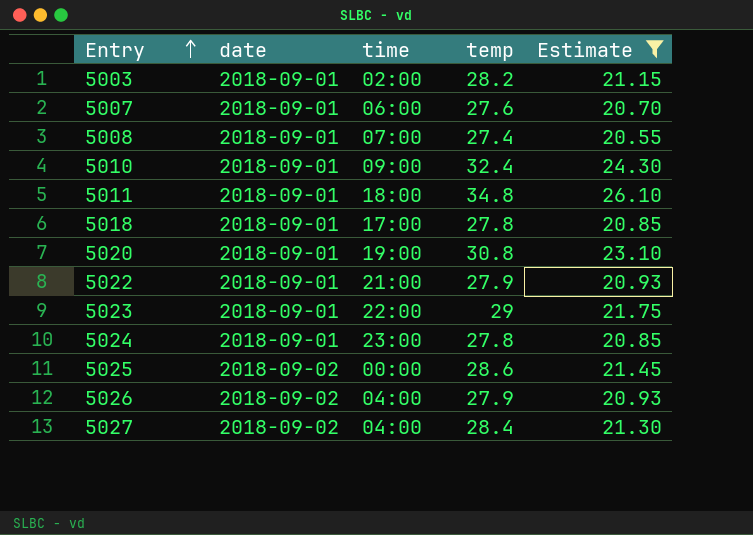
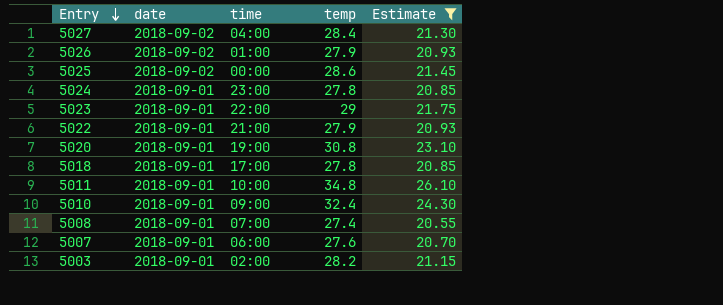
row order: Entry ascending -> Entry descending
5026 | time: 04:00 -> 01:00
5011 | time: 18:00 -> 10:00

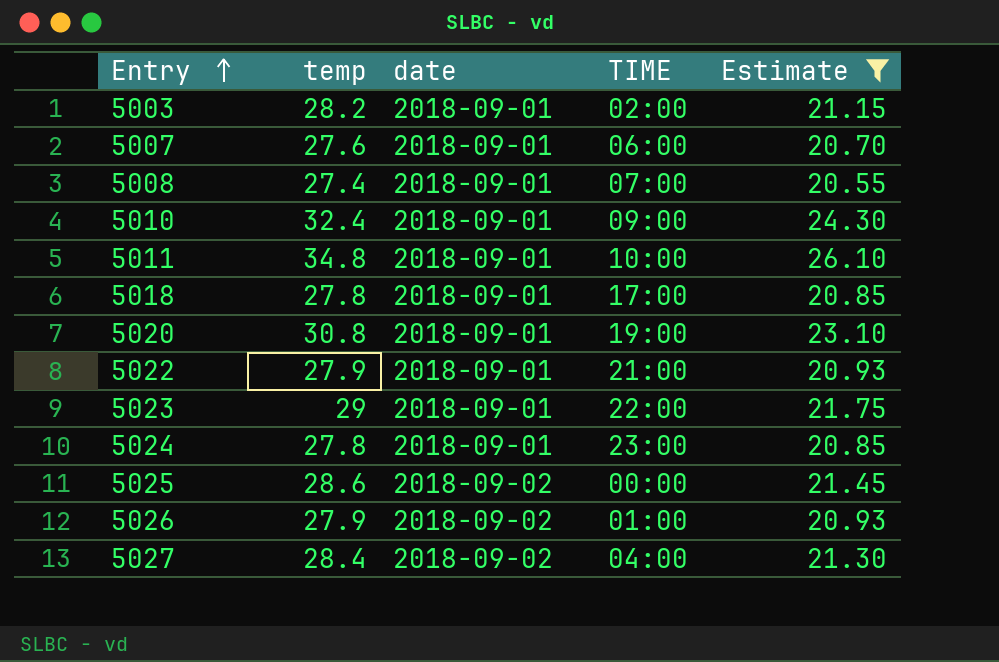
row order: Entry descending -> Entry ascending
column temp | position: 4 -> 2
column name: time -> TIME

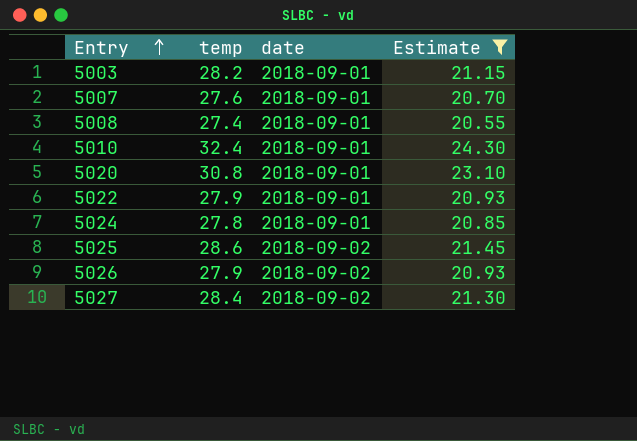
column TIME | position: 4 -> none
row 5011: 34.8 | 2018-09-01 | 10:00 | 26.10 -> none
row 5018: 27.8 | 2018-09-01 | 17:00 | 20.85 -> none
row 5023: 29 | 2018-09-01 | 22:00 | 21.75 -> none

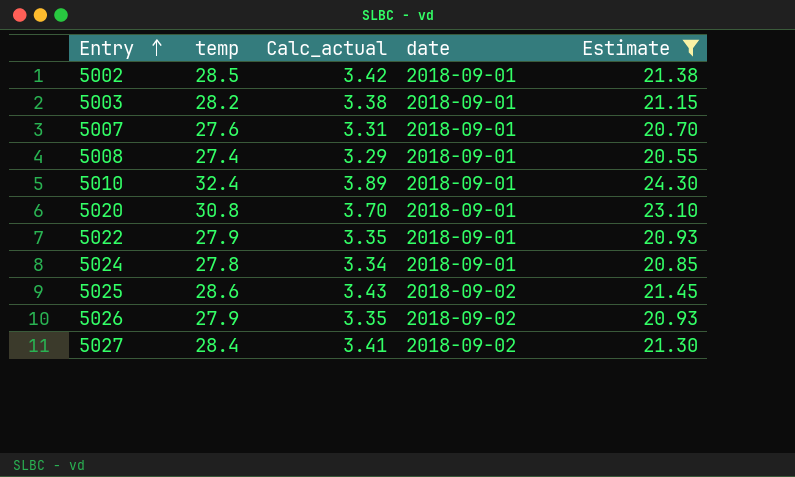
column Calc_actual | formula: none -> [temp] * 0.12
row 5002: none -> 28.5 | 3.42 | 2018-09-01 | 21.38

